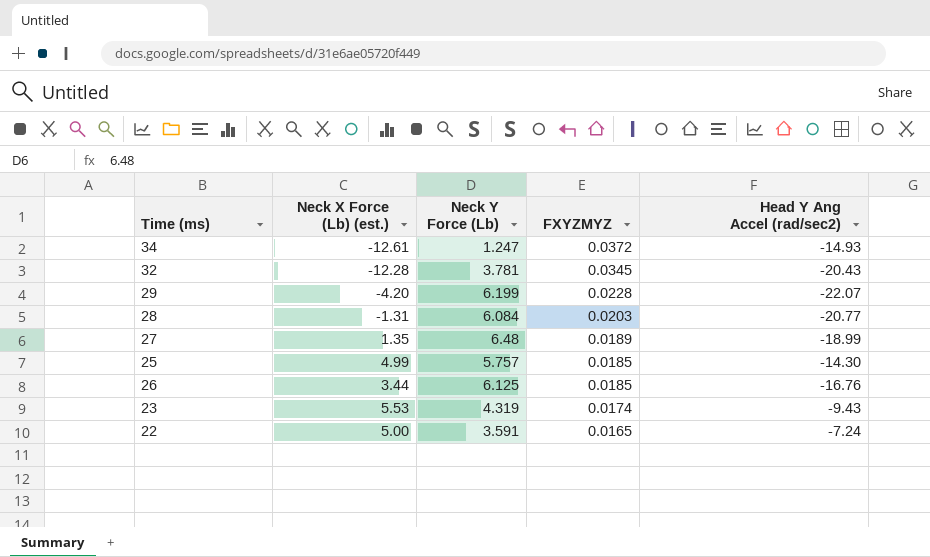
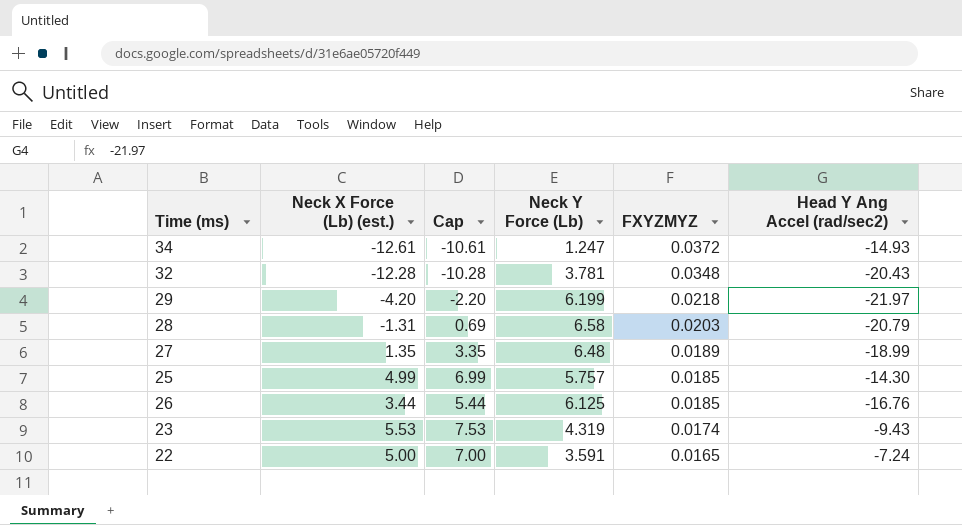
column Cap | formula: none -> [Neck X Force (Lb) (est.)] + 2
32 | FXYZMYZ: 0.0345 -> 0.0348
29 | FXYZMYZ: 0.0228 -> 0.0218
29 | Head Y Ang Accel (rad/sec2): -22.07 -> -21.97
28 | Neck Y Force (Lb): 6.084 -> 6.58
28 | Head Y Ang Accel (rad/sec2): -20.77 -> -20.79

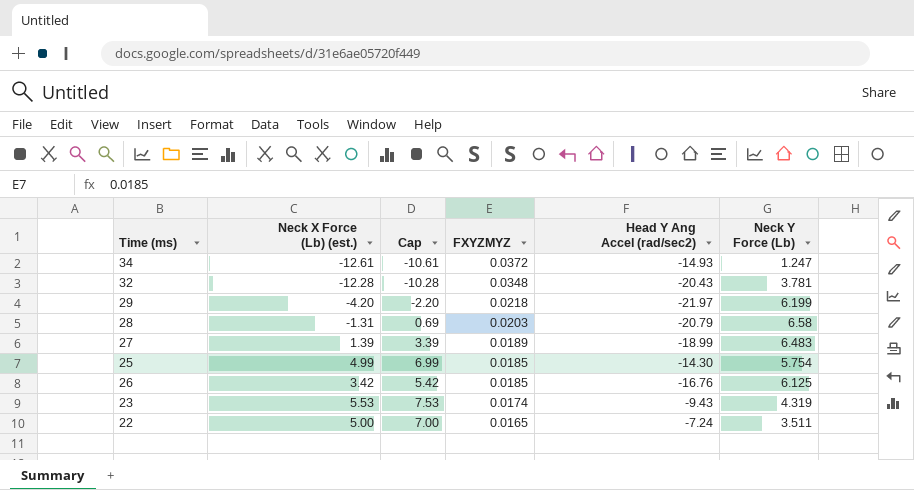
column Neck Y Force (Lb) | position: 4 -> 6
27 | Neck X Force (Lb) (est.): 1.35 -> 1.39
27 | Cap: 3.35 -> 3.39
27 | Neck Y Force (Lb): 6.48 -> 6.483
25 | Neck Y Force (Lb): 5.757 -> 5.754
26 | Neck X Force (Lb) (est.): 3.44 -> 3.42
26 | Cap: 5.44 -> 5.42
22 | Neck Y Force (Lb): 3.591 -> 3.511

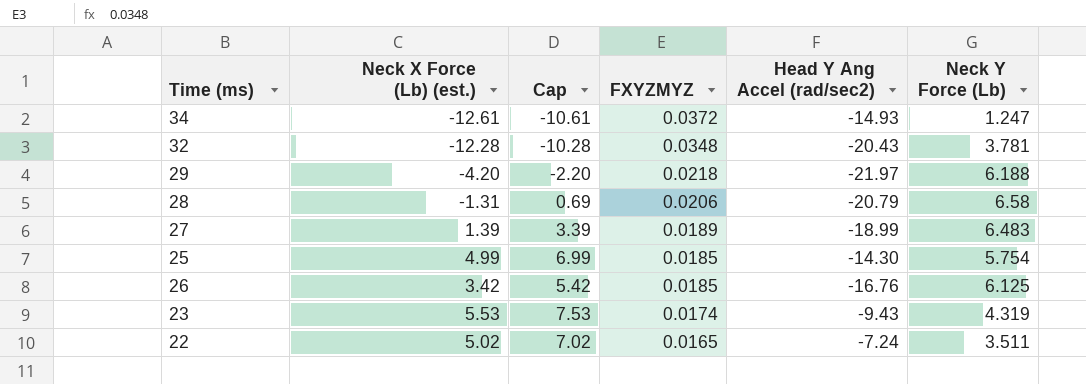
29 | Neck Y Force (Lb): 6.199 -> 6.188
28 | FXYZMYZ: 0.0203 -> 0.0206
22 | Neck X Force (Lb) (est.): 5.00 -> 5.02
22 | Cap: 7.00 -> 7.02

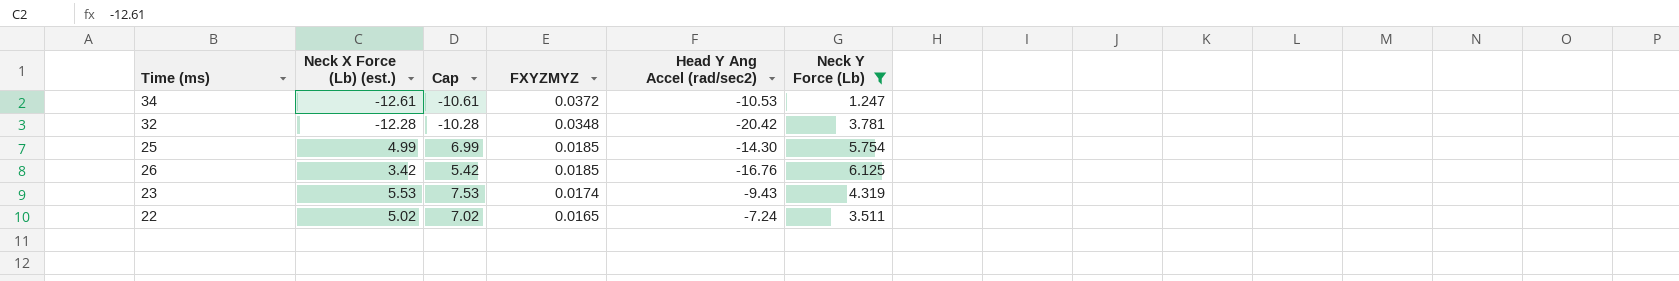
filter: none -> Neck Y Force (Lb) <= 6.125
34 | Head Y Ang Accel (rad/sec2): -14.93 -> -10.53
32 | Head Y Ang Accel (rad/sec2): -20.43 -> -20.42

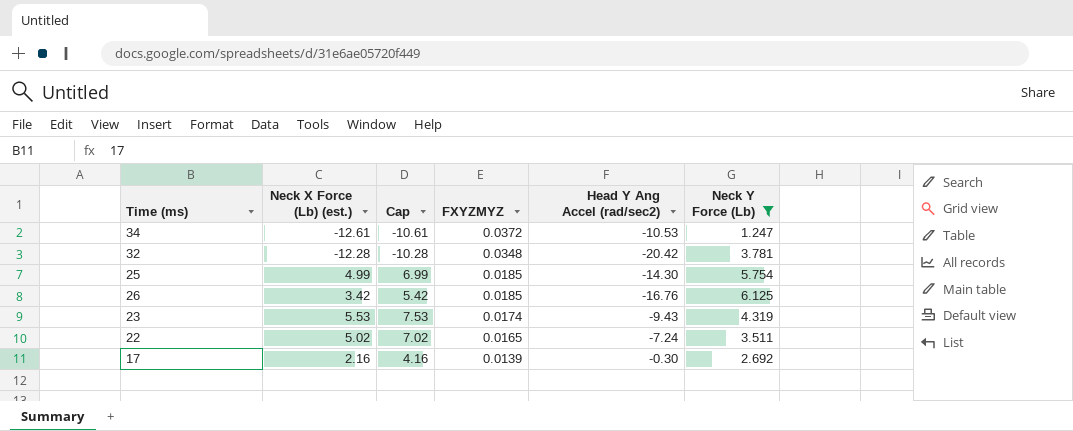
row 17: none -> 2.16 | 4.16 | 0.0139 | -0.30 | 2.692

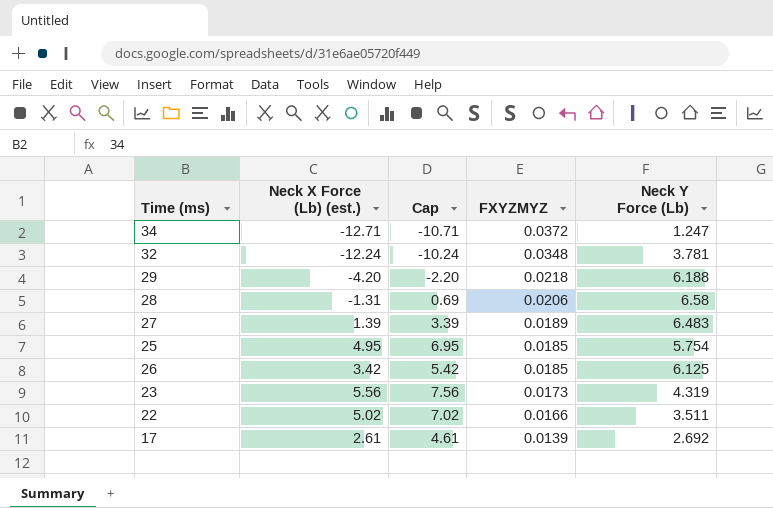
filter: Neck Y Force (Lb) <= 6.125 -> none
column Head Y Ang Accel (rad/sec2) | position: 5 -> none
34 | Neck X Force (Lb) (est.): -12.61 -> -12.71
34 | Cap: -10.61 -> -10.71
32 | Neck X Force (Lb) (est.): -12.28 -> -12.24
32 | Cap: -10.28 -> -10.24
25 | Neck X Force (Lb) (est.): 4.99 -> 4.95
25 | Cap: 6.99 -> 6.95
23 | Neck X Force (Lb) (est.): 5.53 -> 5.56
23 | Cap: 7.53 -> 7.56
23 | FXYZMYZ: 0.0174 -> 0.0173
22 | FXYZMYZ: 0.0165 -> 0.0166
17 | Neck X Force (Lb) (est.): 2.16 -> 2.61
17 | Cap: 4.16 -> 4.61

